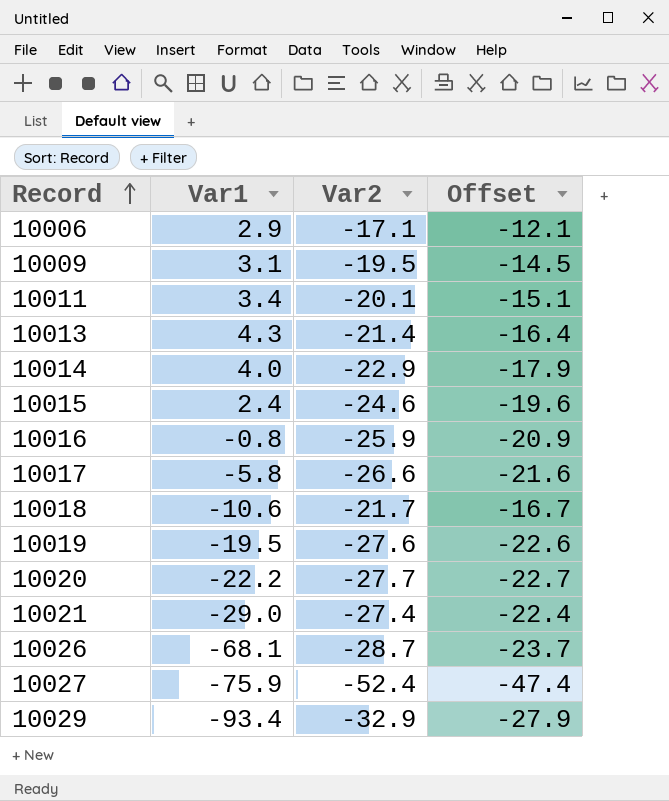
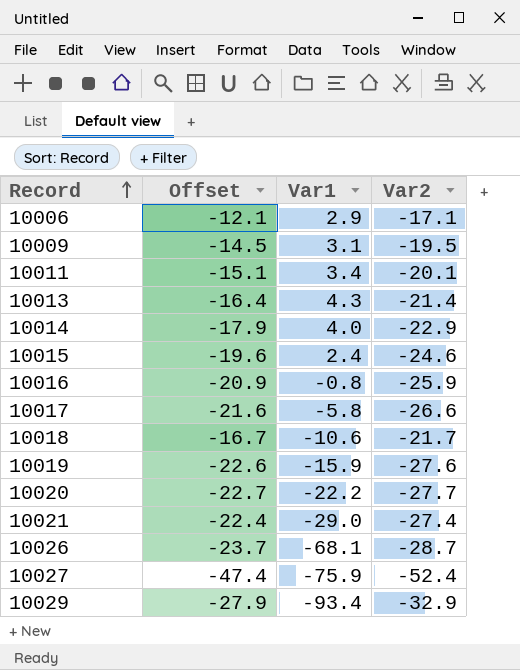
column Offset | position: 4 -> 2
10019 | Var1: -19.5 -> -15.9

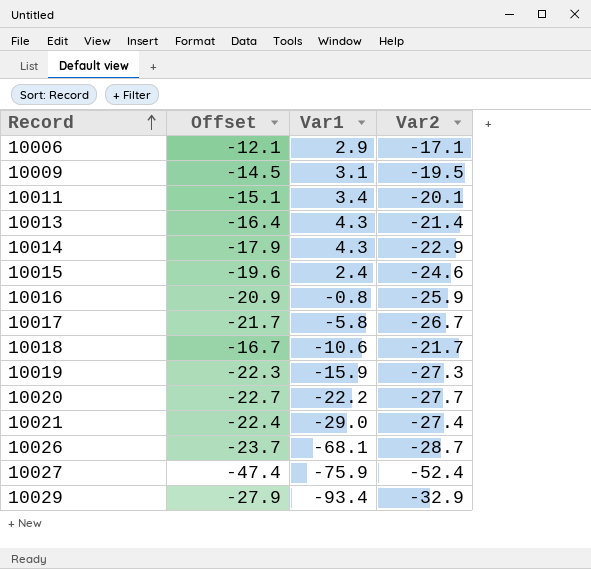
10014 | Var1: 4.0 -> 4.3
10017 | Offset: -21.6 -> -21.7
10017 | Var2: -26.6 -> -26.7
10019 | Offset: -22.6 -> -22.3
10019 | Var2: -27.6 -> -27.3

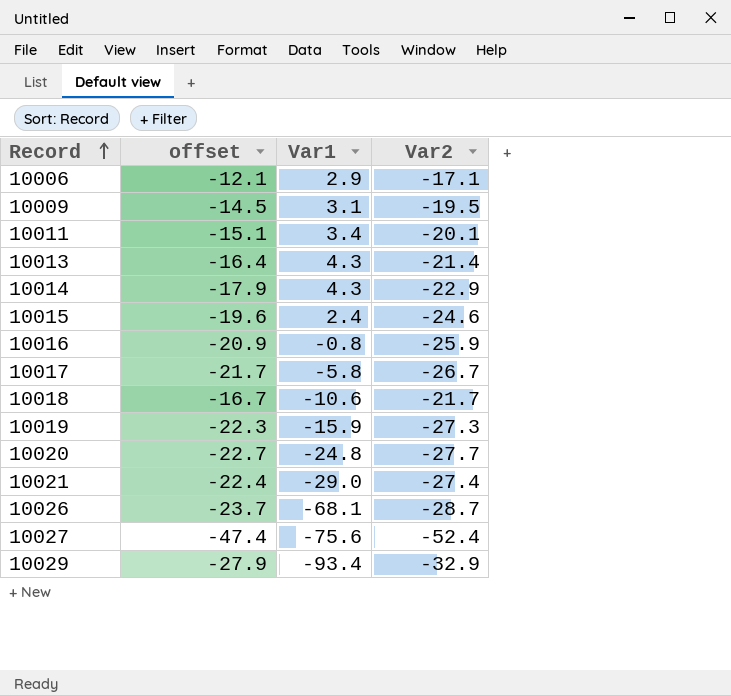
column name: Offset -> offset
10020 | Var1: -22.2 -> -24.8
10027 | Var1: -75.9 -> -75.6

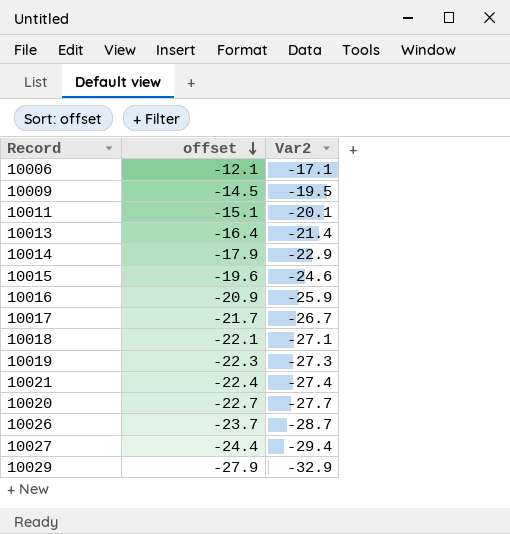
row order: Record ascending -> offset descending
column Var1 | position: 3 -> none
10018 | offset: -16.7 -> -22.1
10018 | Var2: -21.7 -> -27.1
10027 | offset: -47.4 -> -24.4
10027 | Var2: -52.4 -> -29.4

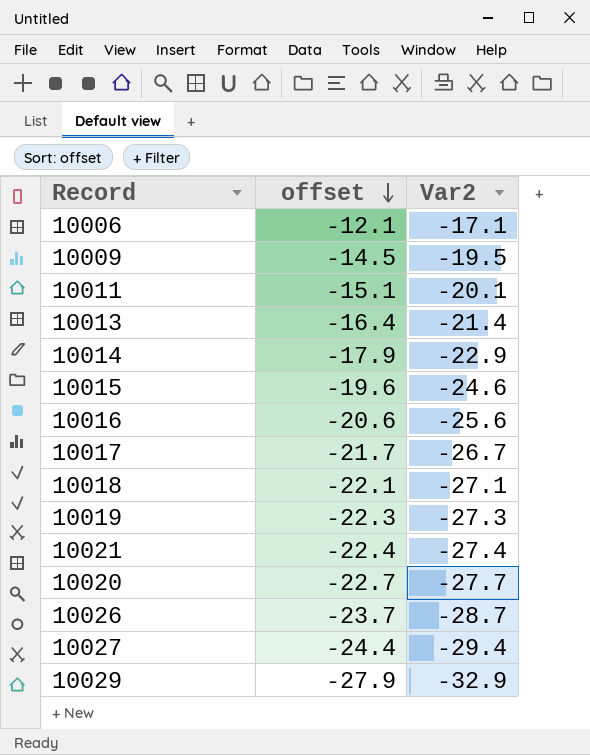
10016 | offset: -20.9 -> -20.6
10016 | Var2: -25.9 -> -25.6

